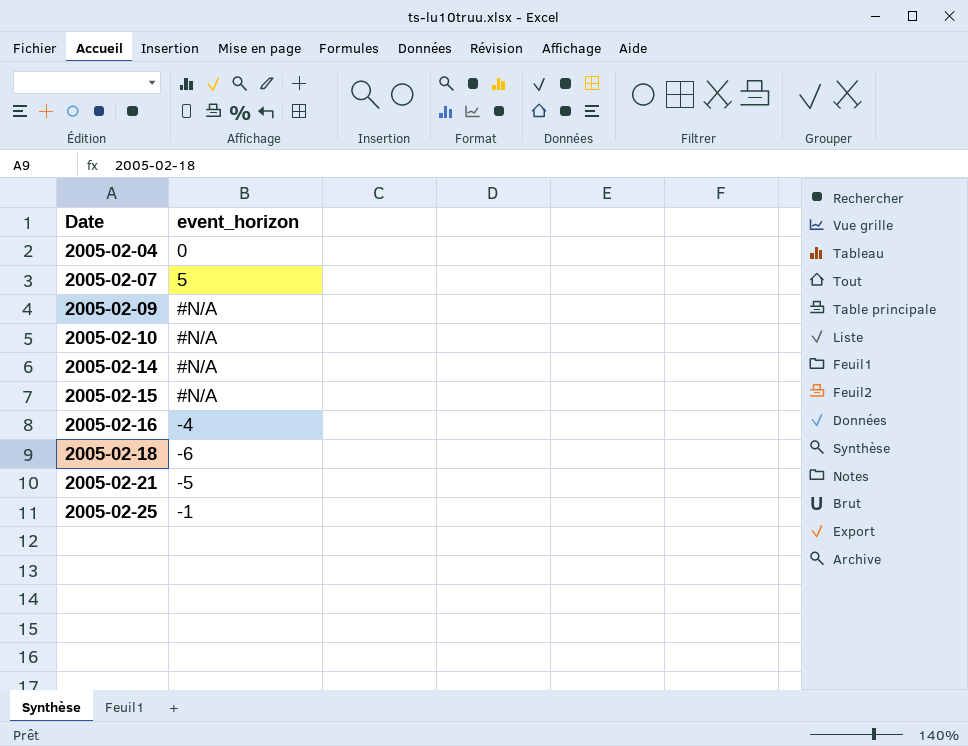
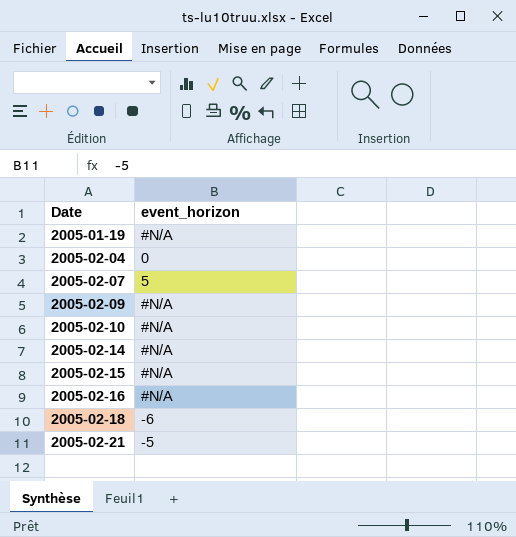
row 2005-02-25: -1 -> none
row 2005-01-19: none -> #N/A
2005-02-16 | event_horizon: -4 -> #N/A

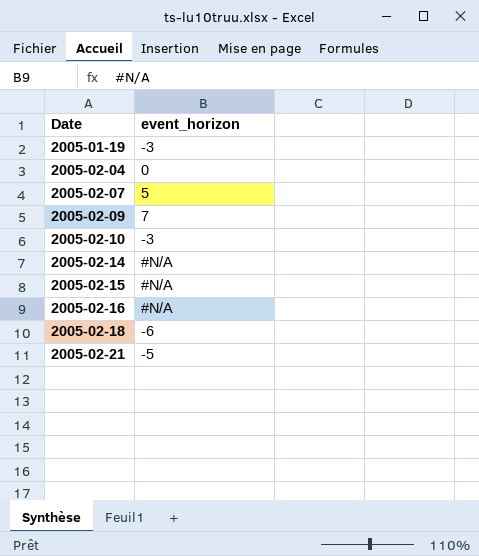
2005-01-19 | event_horizon: #N/A -> -3
2005-02-09 | event_horizon: #N/A -> 7
2005-02-10 | event_horizon: #N/A -> -3

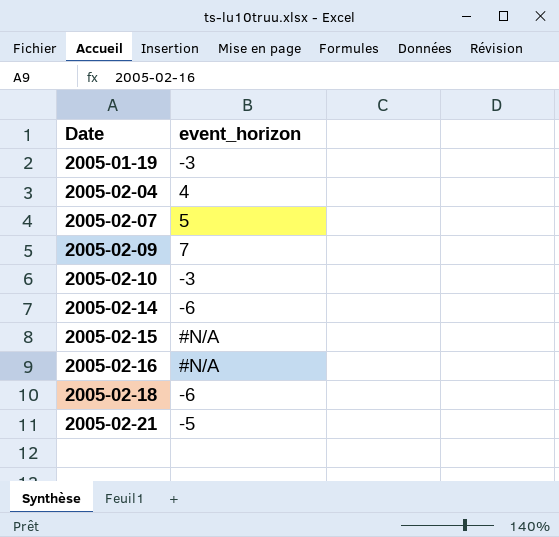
2005-02-04 | event_horizon: 0 -> 4
2005-02-14 | event_horizon: #N/A -> -6

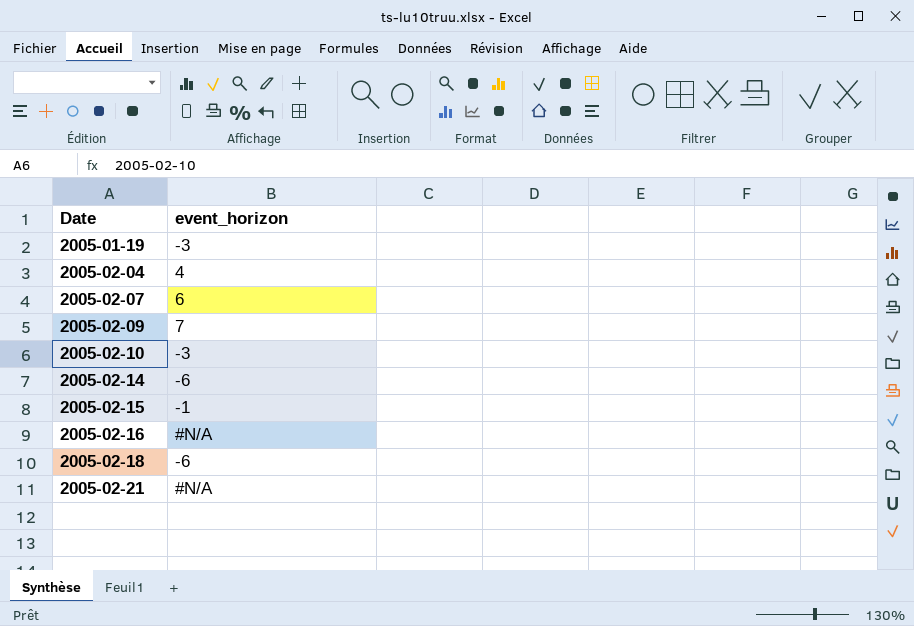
2005-02-07 | event_horizon: 5 -> 6
2005-02-15 | event_horizon: #N/A -> -1
2005-02-21 | event_horizon: -5 -> #N/A

